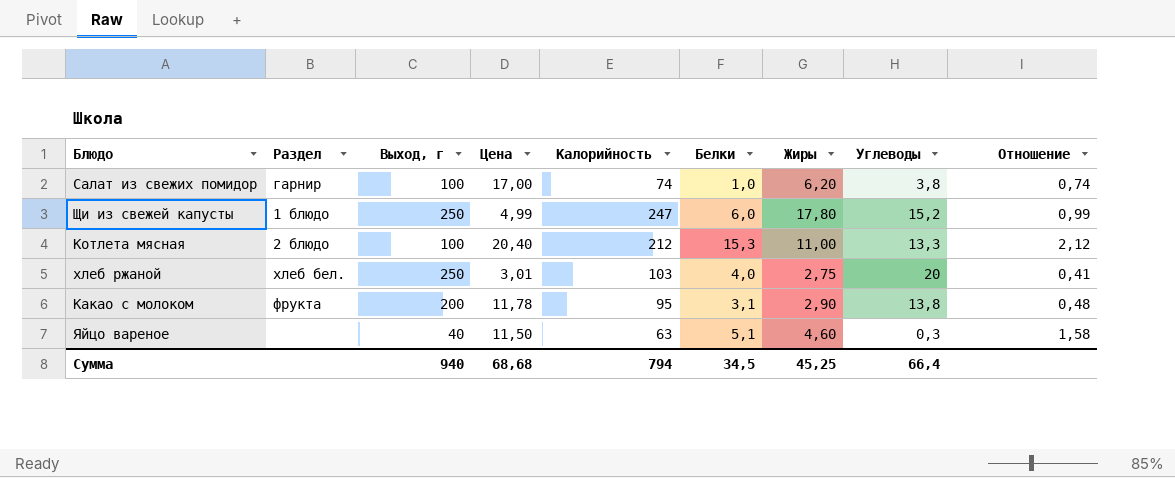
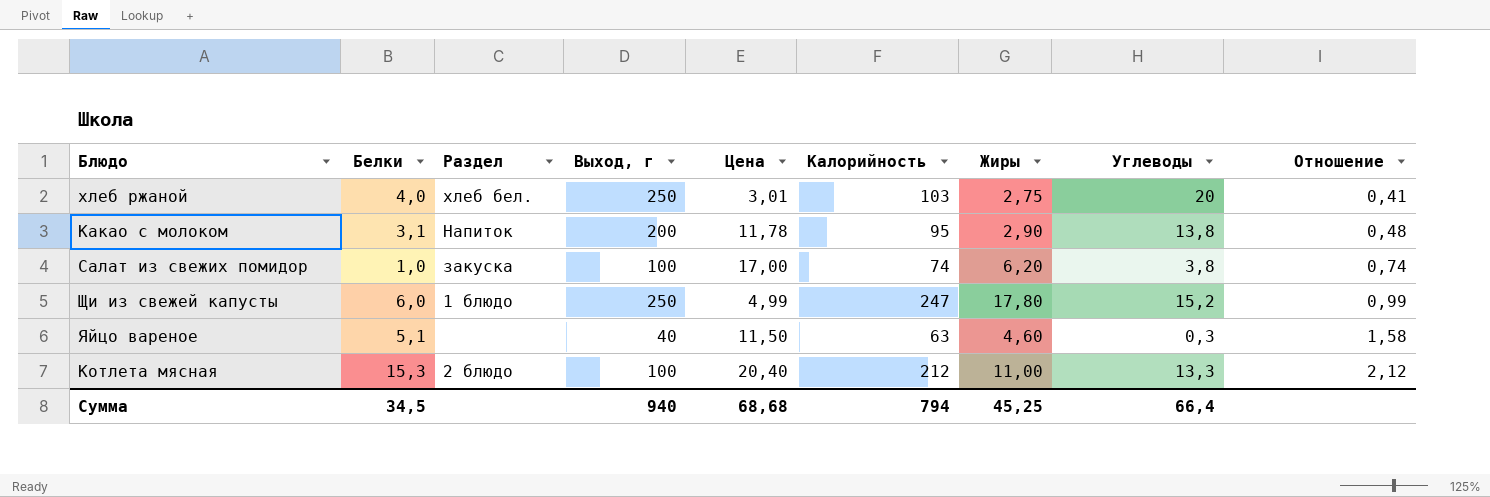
row order: none -> Отношение ascending
column Белки | position: 6 -> 2
Какао с молоком | Раздел: фрукта -> Напиток
Салат из свежих помидор | Раздел: гарнир -> закуска

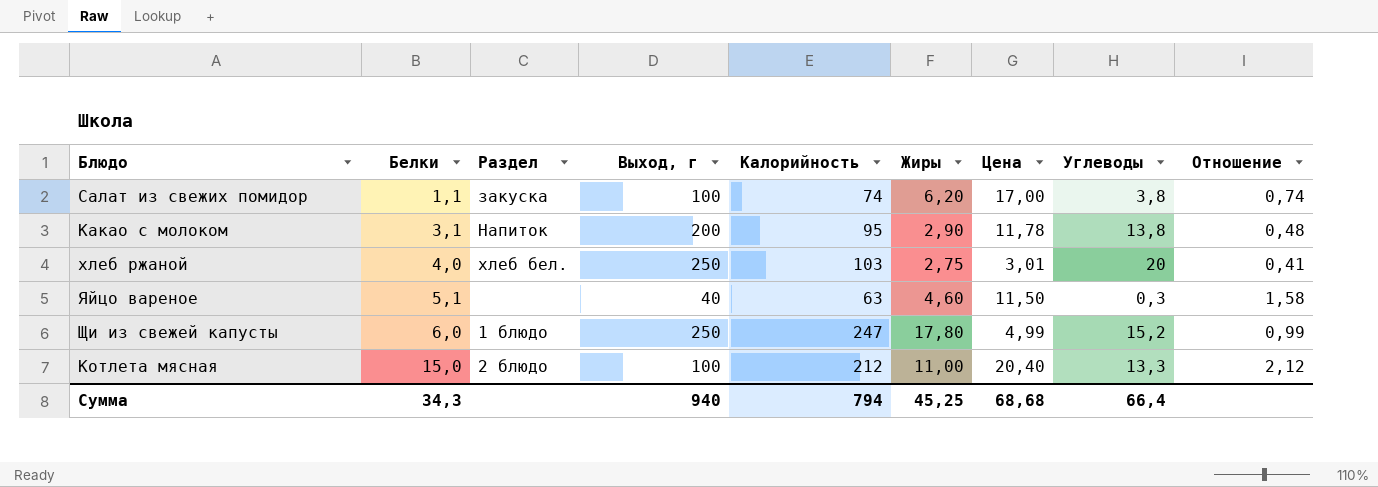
row order: Отношение ascending -> Белки ascending
column Цена | position: 5 -> 7
Салат из свежих помидор | Белки: 1,0 -> 1,1
Котлета мясная | Белки: 15,3 -> 15,0
Сумма | Белки: 34,5 -> 34,3

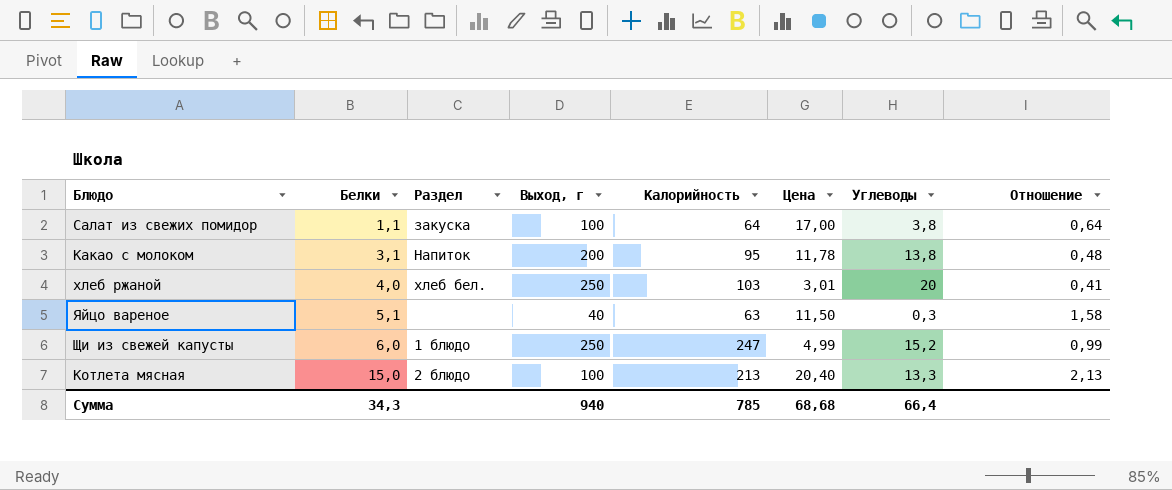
column Жиры | position: 6 -> none
Салат из свежих помидор | Калорийность: 74 -> 64
Салат из свежих помидор | Отношение: 0,74 -> 0,64
Котлета мясная | Калорийность: 212 -> 213
Котлета мясная | Отношение: 2,12 -> 2,13
Сумма | Калорийность: 794 -> 785

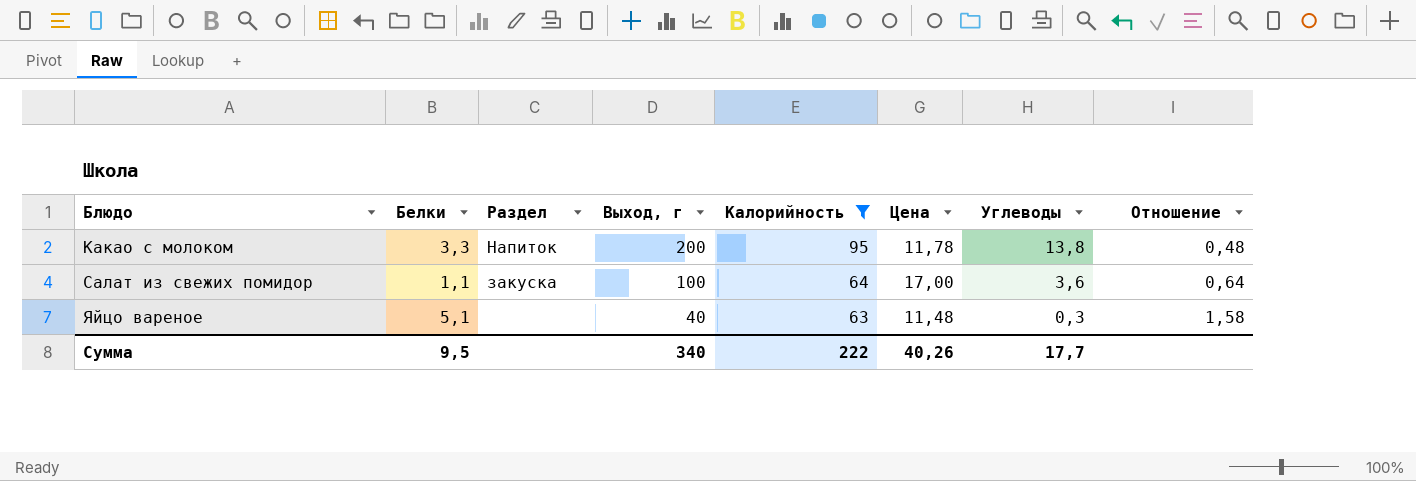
filter: none -> Калорийность <= 95
row order: Белки ascending -> Блюдо ascending
Какао с молоком | Белки: 3,1 -> 3,3
Салат из свежих помидор | Углеводы: 3,8 -> 3,6
Яйцо вареное | Цена: 11,50 -> 11,48
Сумма | Белки: 34,3 -> 9,5
Сумма | Выход, г: 940 -> 340
Сумма | Калорийность: 785 -> 222
Сумма | Цена: 68,68 -> 40,26
Сумма | Углеводы: 66,4 -> 17,7

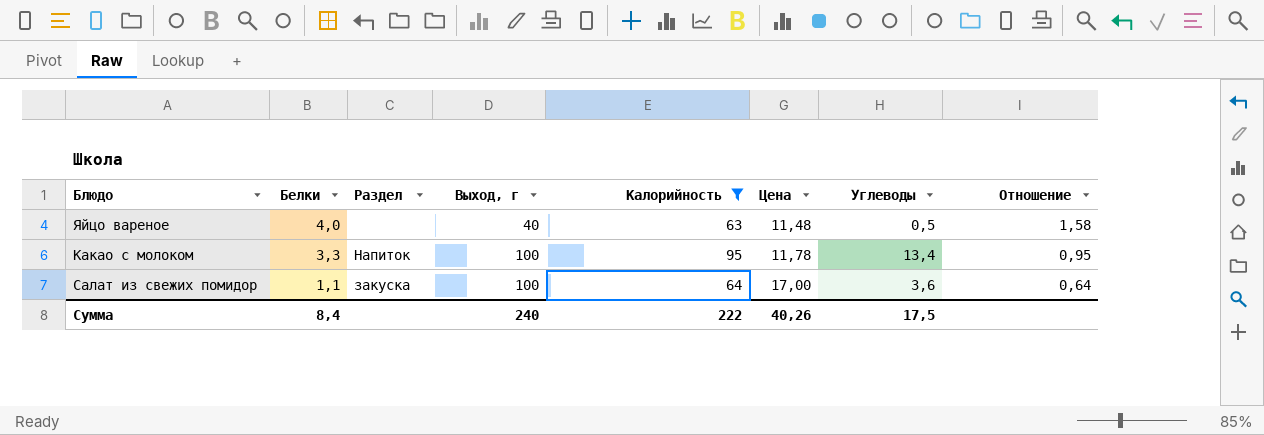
row order: Блюдо ascending -> Белки descending
Яйцо вареное | Белки: 5,1 -> 4,0
Яйцо вареное | Углеводы: 0,3 -> 0,5
Какао с молоком | Выход, г: 200 -> 100
Какао с молоком | Углеводы: 13,8 -> 13,4
Какао с молоком | Отношение: 0,48 -> 0,95
Сумма | Белки: 9,5 -> 8,4
Сумма | Выход, г: 340 -> 240
Сумма | Углеводы: 17,7 -> 17,5

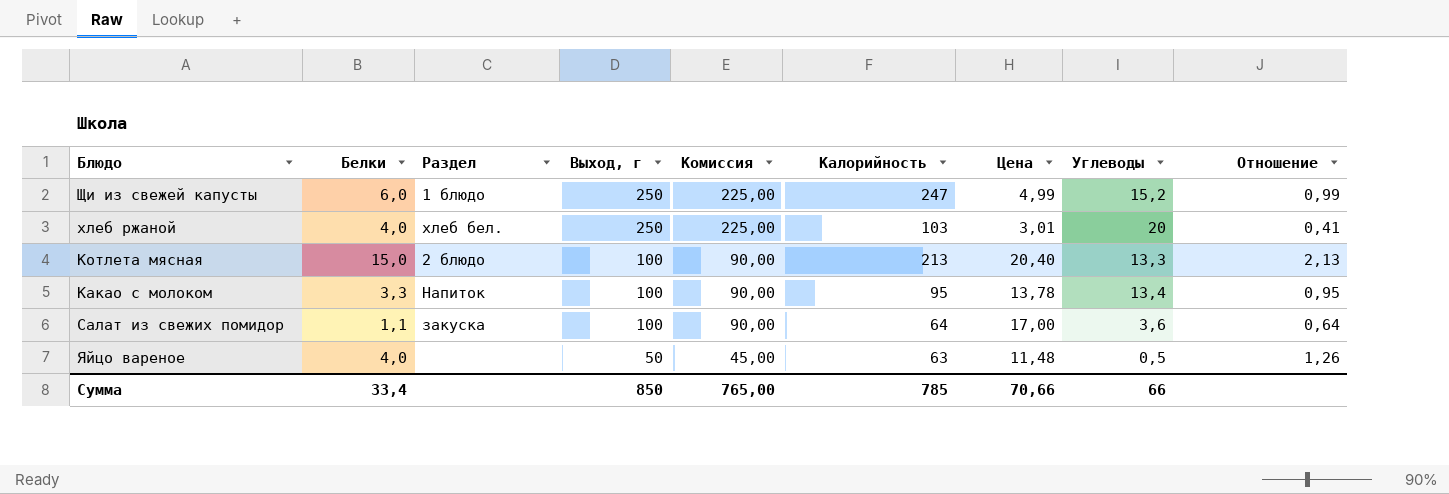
filter: Калорийность <= 95 -> none
row order: Белки descending -> Выход, г descending
column Комиссия | formula: none -> [Выход, г] * 0,9
Какао с молоком | Цена: 11,78 -> 13,78
Яйцо вареное | Выход, г: 40 -> 50
Яйцо вареное | Отношение: 1,58 -> 1,26
Сумма | Белки: 8,4 -> 33,4
Сумма | Выход, г: 240 -> 850
Сумма | Калорийность: 222 -> 785
Сумма | Цена: 40,26 -> 70,66
Сумма | Углеводы: 17,5 -> 66

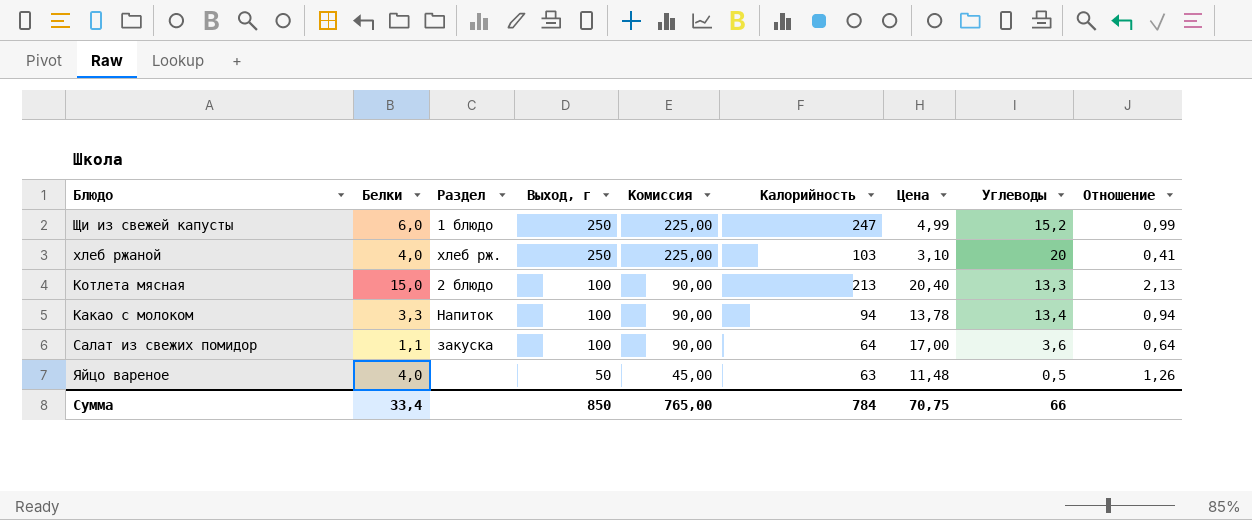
хлеб ржаной | Раздел: хлеб бел. -> хлеб рж.
хлеб ржаной | Цена: 3,01 -> 3,10
Какао с молоком | Калорийность: 95 -> 94
Какао с молоком | Отношение: 0,95 -> 0,94
Сумма | Калорийность: 785 -> 784
Сумма | Цена: 70,66 -> 70,75

